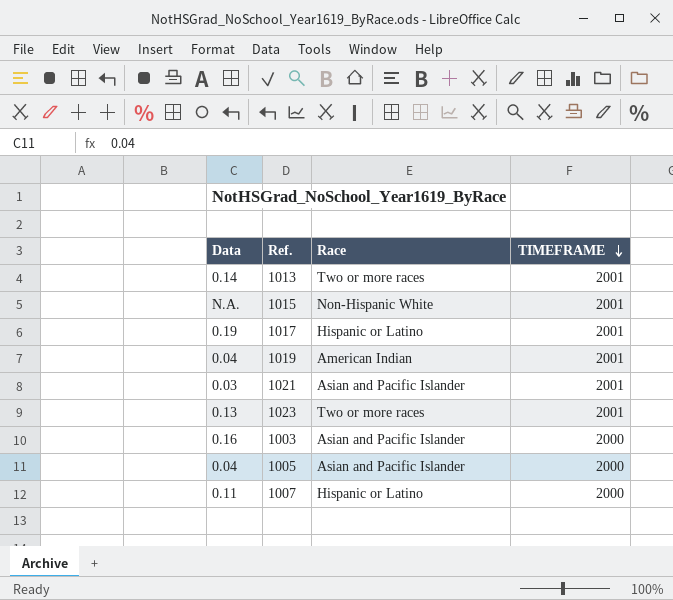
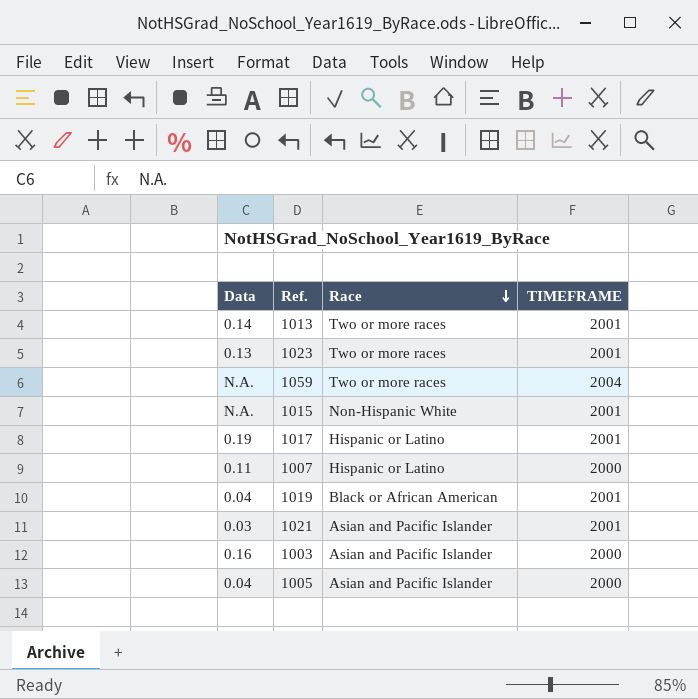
row order: TIMEFRAME descending -> Race descending
row 1059: none -> N.A. | Two or more races | 2004
1019 | Race: American Indian -> Black or African American

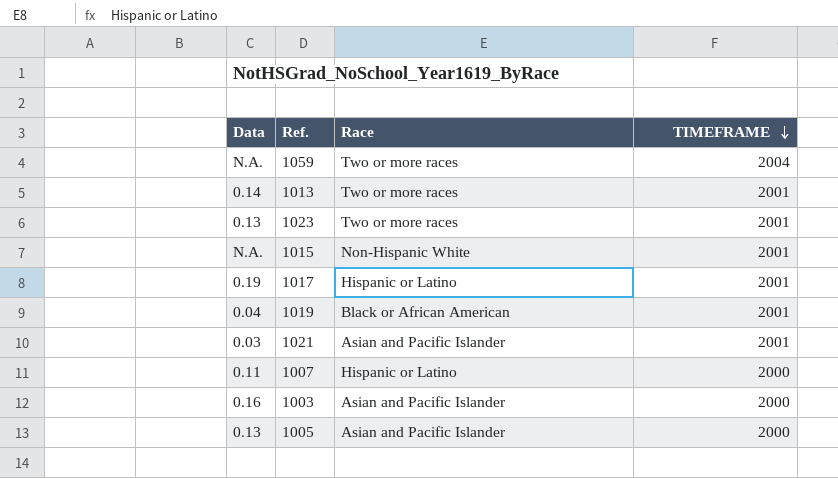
row order: Race descending -> TIMEFRAME descending
1005 | Data: 0.04 -> 0.13

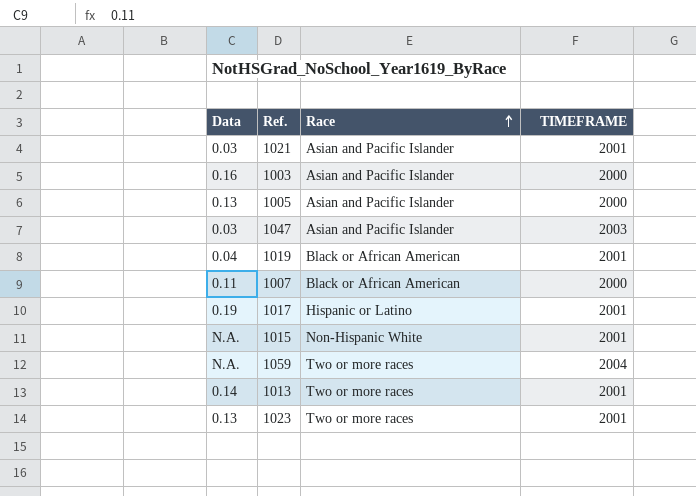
row order: TIMEFRAME descending -> Race ascending
row 1047: none -> 0.03 | Asian and Pacific Islander | 2003
1007 | Race: Hispanic or Latino -> Black or African American

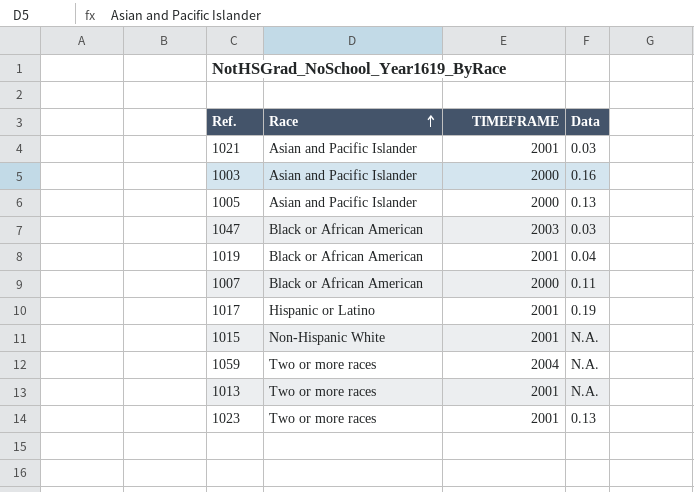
column Data | position: 1 -> 4
1047 | Race: Asian and Pacific Islander -> Black or African American
1013 | Data: 0.14 -> N.A.

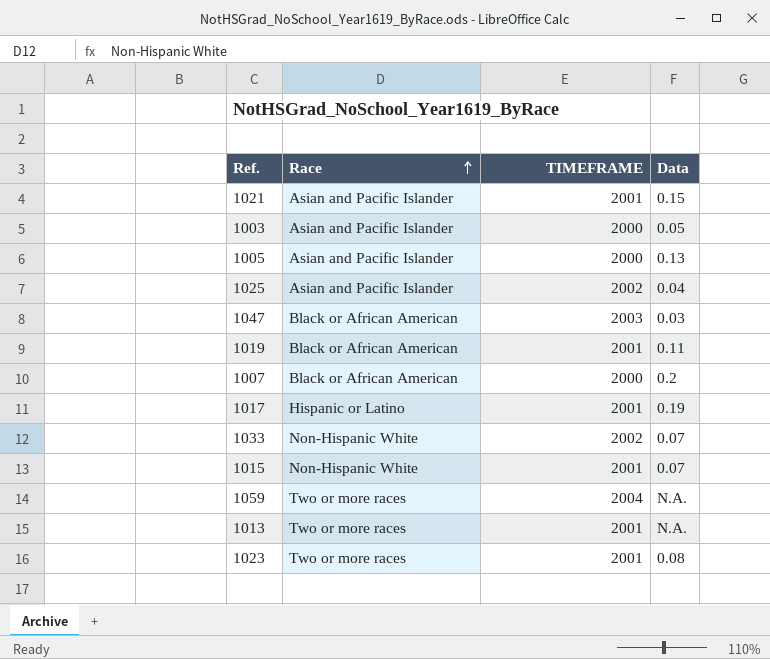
1021 | Data: 0.03 -> 0.15
1003 | Data: 0.16 -> 0.05
row 1025: none -> Asian and Pacific Islander | 2002 | 0.04
1019 | Data: 0.04 -> 0.11
1007 | Data: 0.11 -> 0.2
row 1033: none -> Non-Hispanic White | 2002 | 0.07
1015 | Data: N.A. -> 0.07
1023 | Data: 0.13 -> 0.08

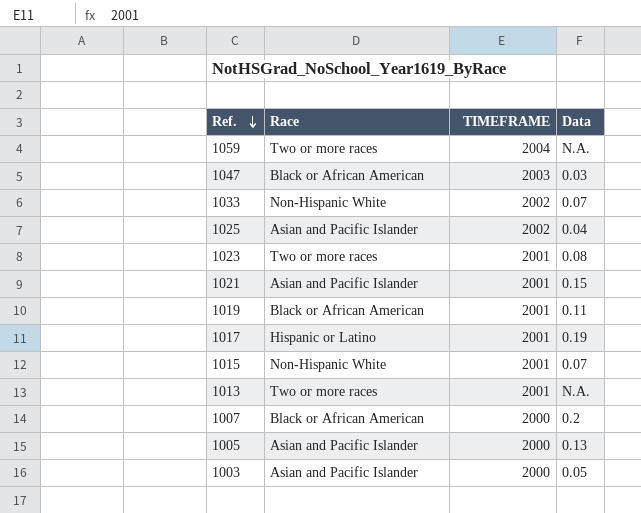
row order: Race ascending -> Ref. descending

